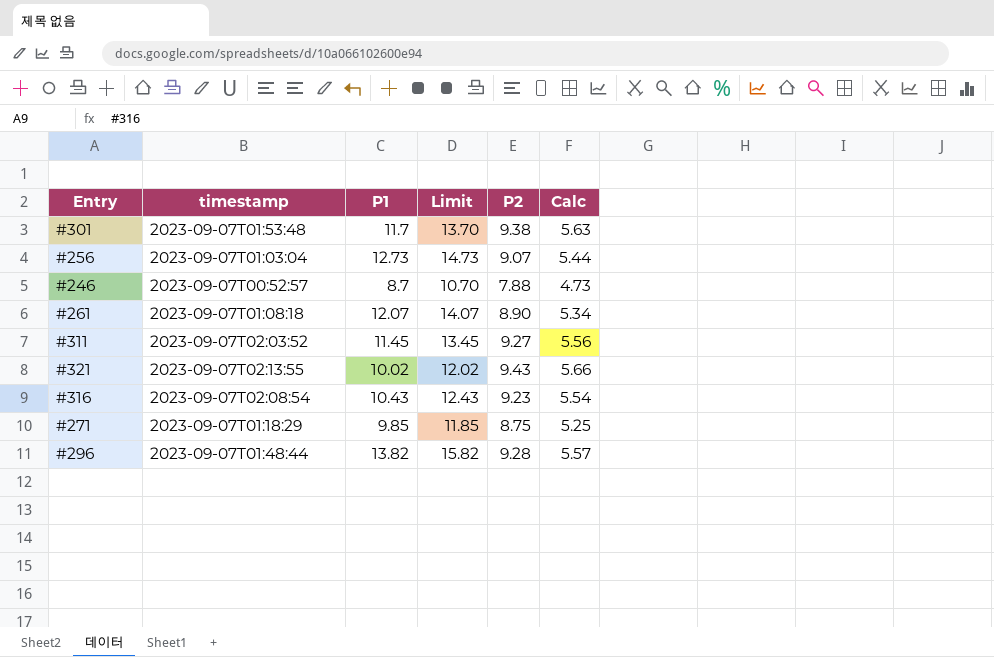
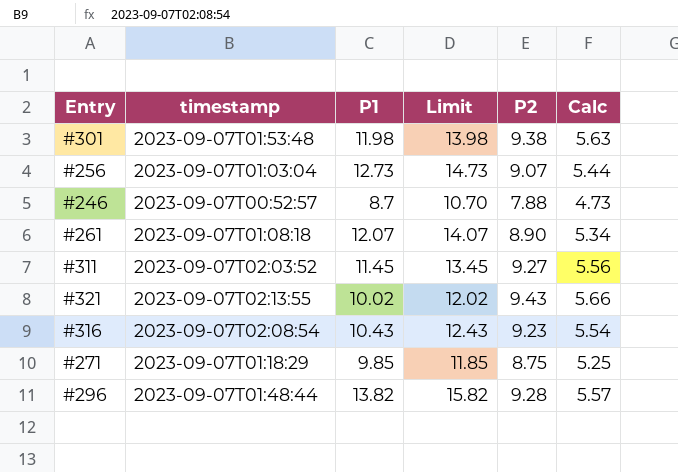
#301 | P1: 11.7 -> 11.98
#301 | Limit: 13.70 -> 13.98

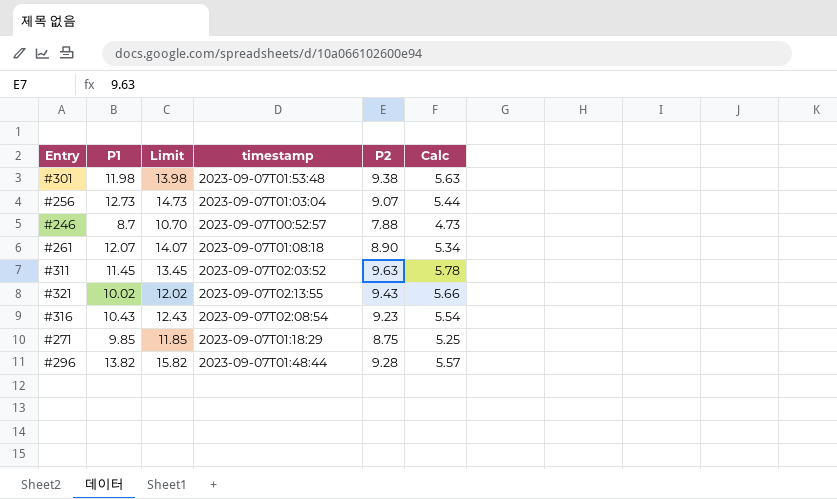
column timestamp | position: 2 -> 4
#311 | P2: 9.27 -> 9.63
#311 | Calc: 5.56 -> 5.78

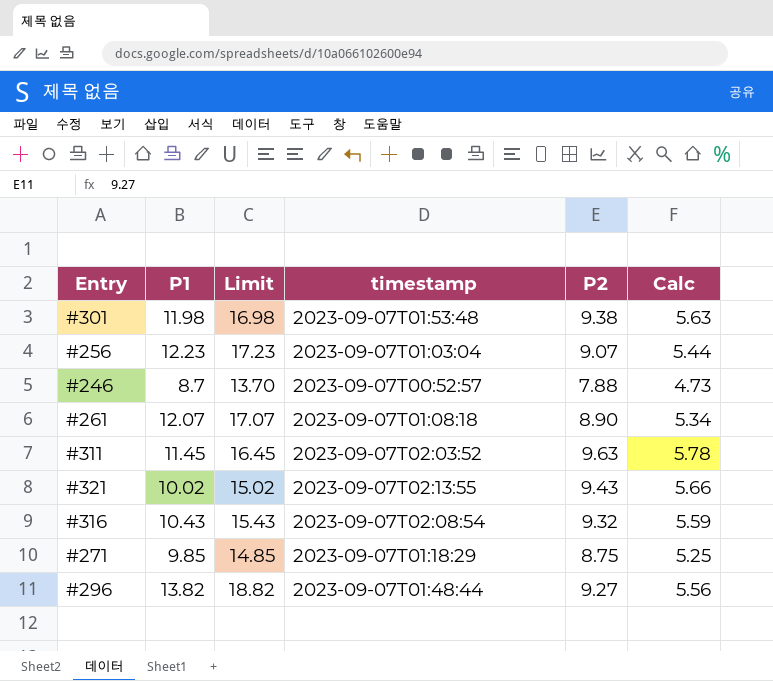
column Limit | formula: [P1] + 2 -> [P1] + 5
#256 | P1: 12.73 -> 12.23
#316 | P2: 9.23 -> 9.32
#316 | Calc: 5.54 -> 5.59
#296 | P2: 9.28 -> 9.27
#296 | Calc: 5.57 -> 5.56

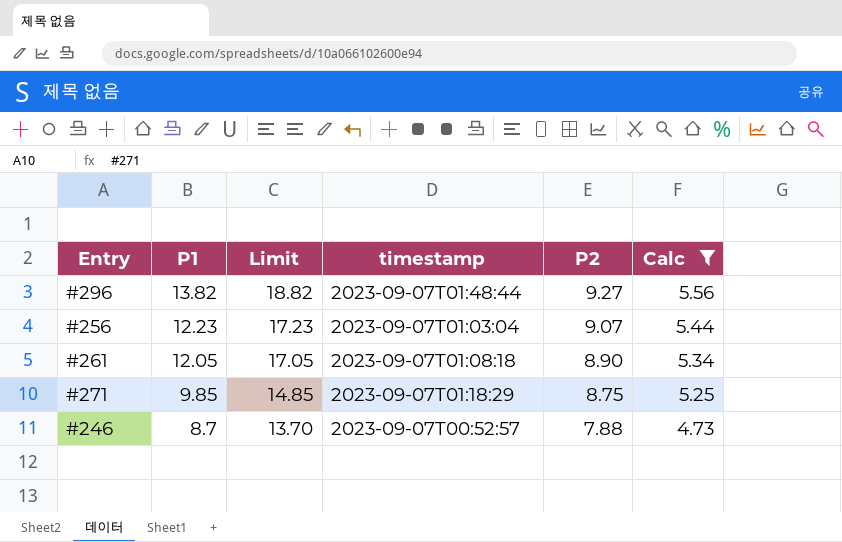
filter: none -> Calc <= 5.56
row order: none -> P1 descending
#261 | P1: 12.07 -> 12.05
#261 | Limit: 17.07 -> 17.05

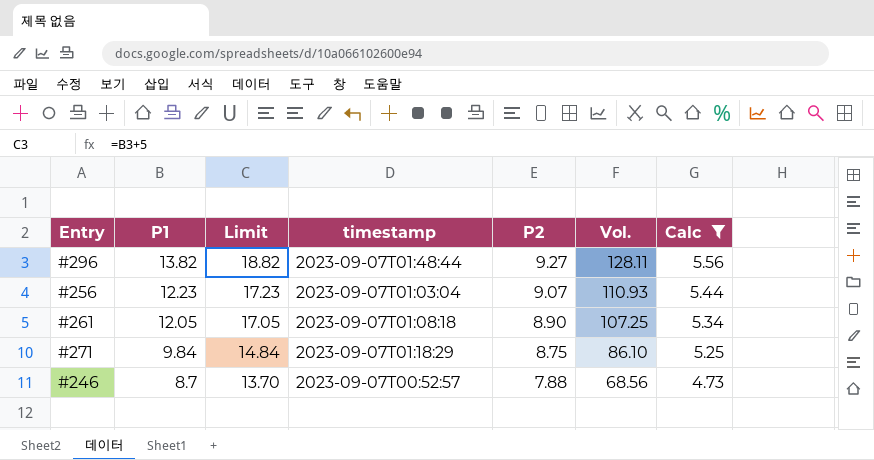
column Vol. | formula: none -> [P1] * [P2]
#271 | P1: 9.85 -> 9.84
#271 | Limit: 14.85 -> 14.84

